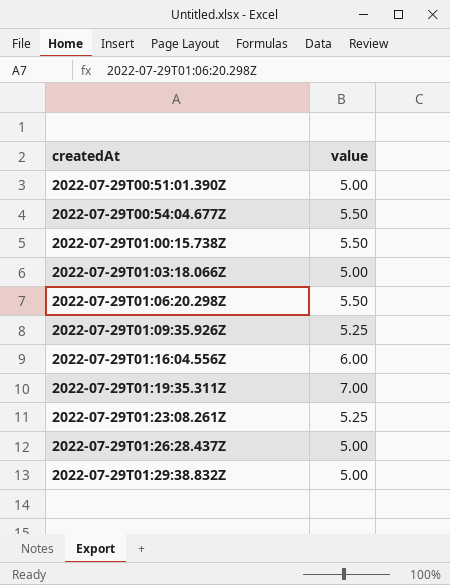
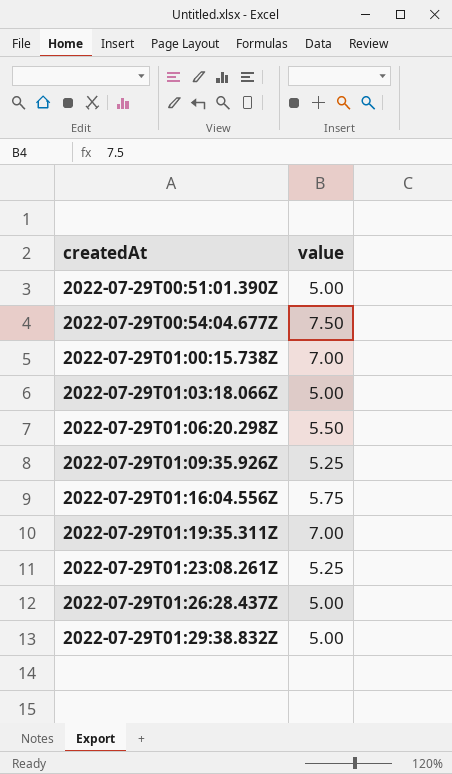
2022-07-29T00:54:04.677Z | value: 5.50 -> 7.50
2022-07-29T01:00:15.738Z | value: 5.50 -> 7.00
2022-07-29T01:16:04.556Z | value: 6.00 -> 5.75

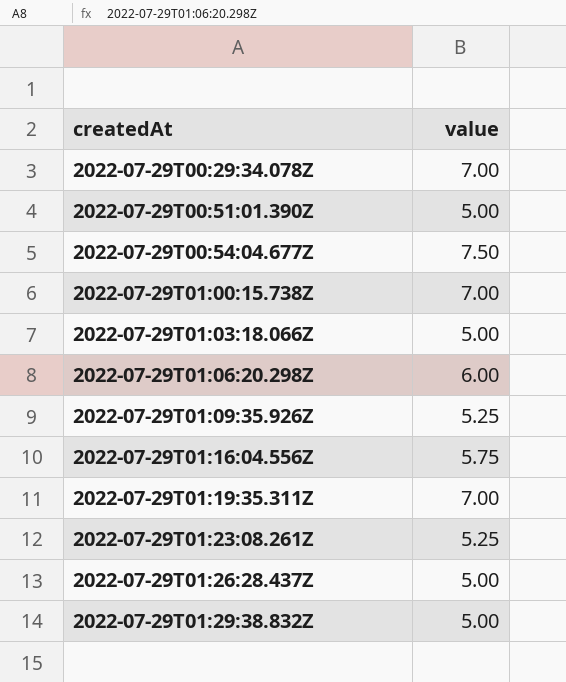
row 2022-07-29T00:29:34.078Z: none -> 7.00
2022-07-29T01:06:20.298Z | value: 5.50 -> 6.00

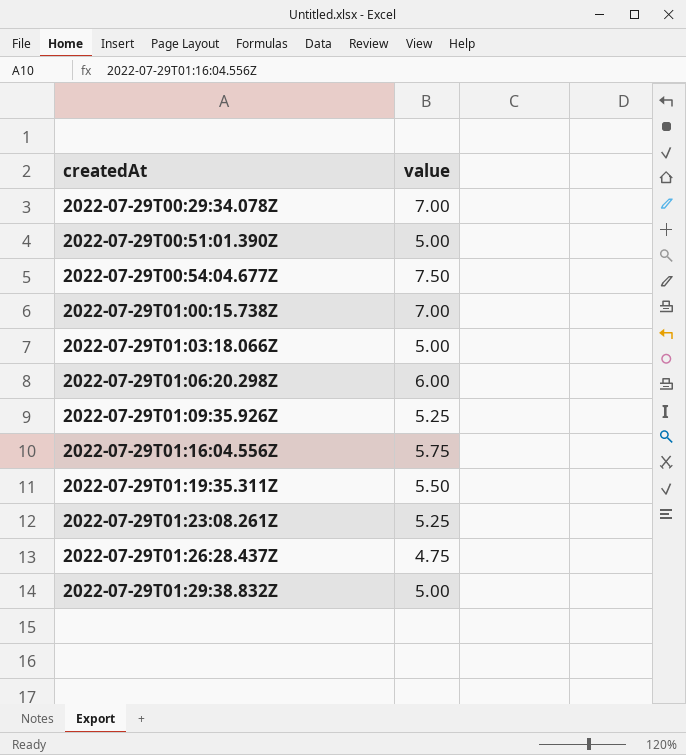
2022-07-29T01:19:35.311Z | value: 7.00 -> 5.50
2022-07-29T01:26:28.437Z | value: 5.00 -> 4.75

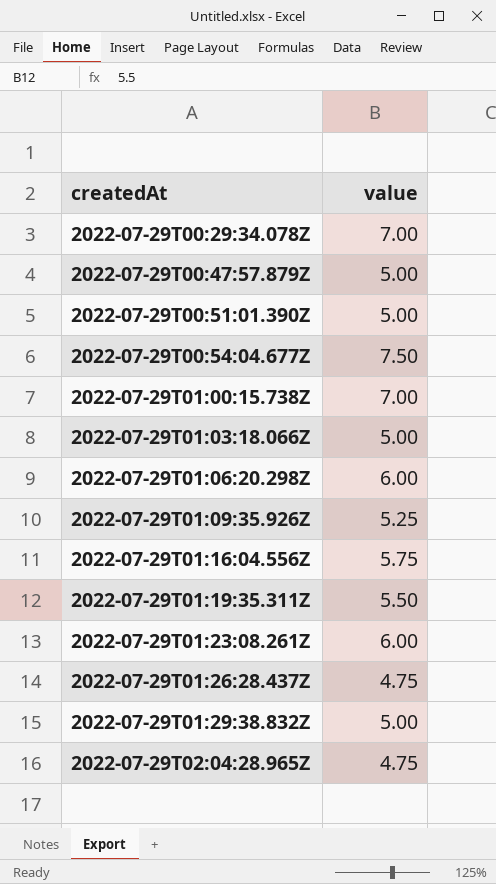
row 2022-07-29T00:47:57.879Z: none -> 5.00
2022-07-29T01:23:08.261Z | value: 5.25 -> 6.00
row 2022-07-29T02:04:28.965Z: none -> 4.75

